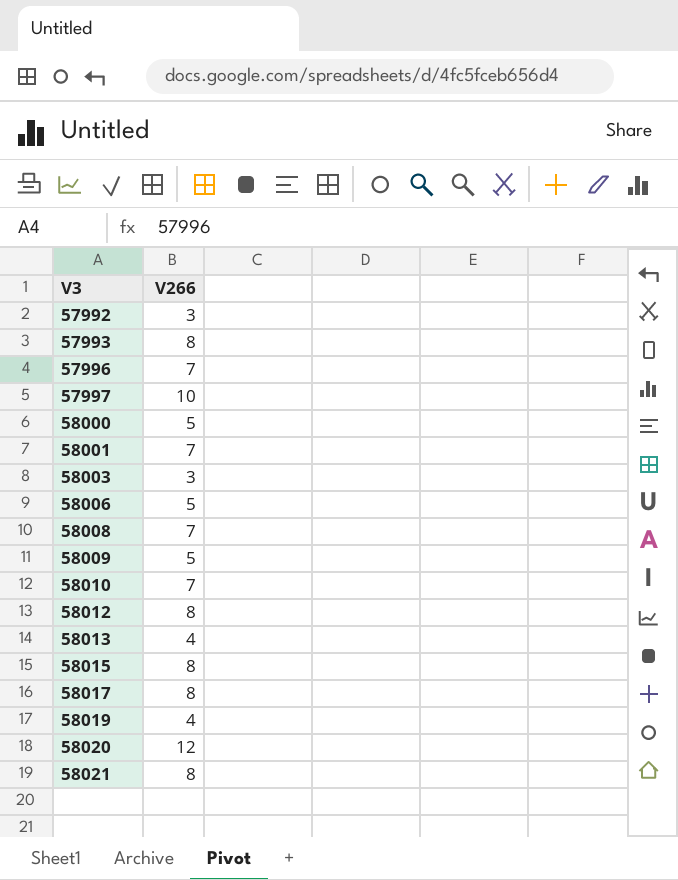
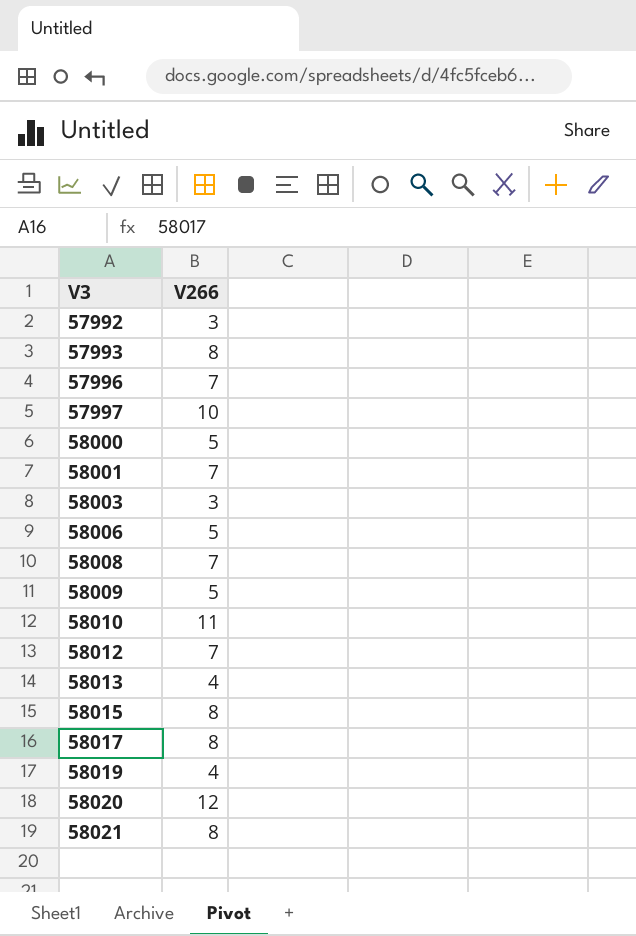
58010 | V266: 7 -> 11
58012 | V266: 8 -> 7

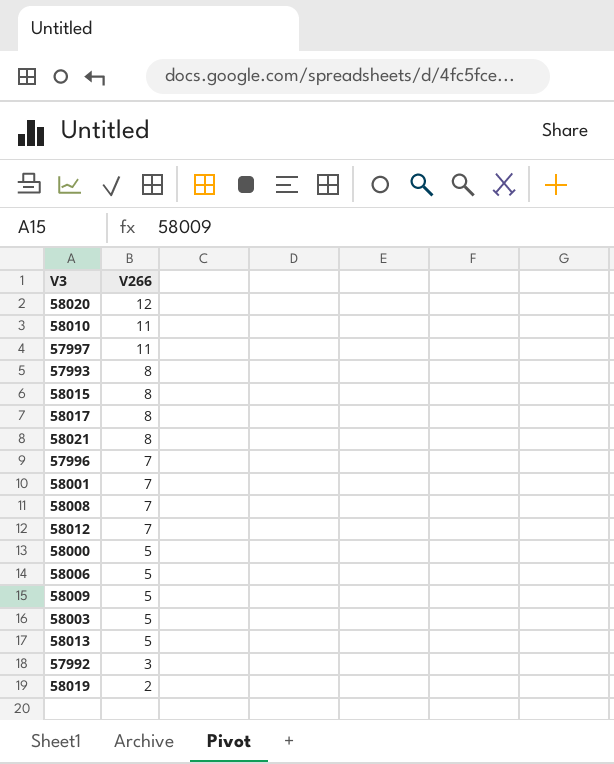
row order: V3 ascending -> V266 descending
57997 | V266: 10 -> 11
58003 | V266: 3 -> 5
58013 | V266: 4 -> 5
58019 | V266: 4 -> 2

